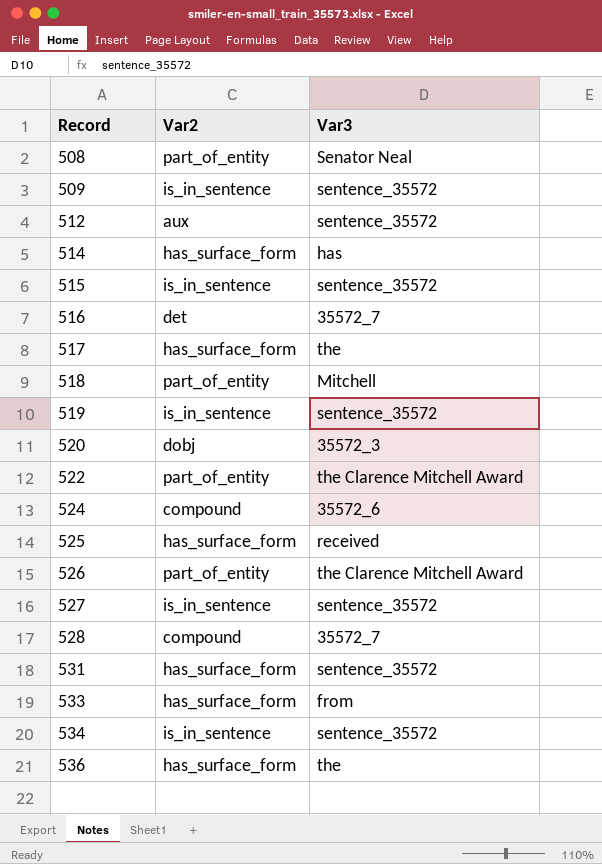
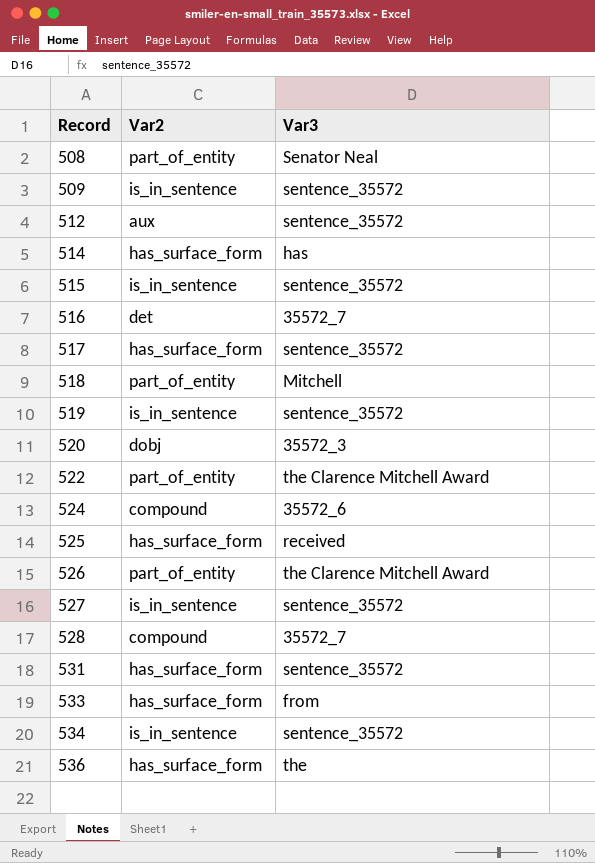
517 | Var3: the -> sentence_35572

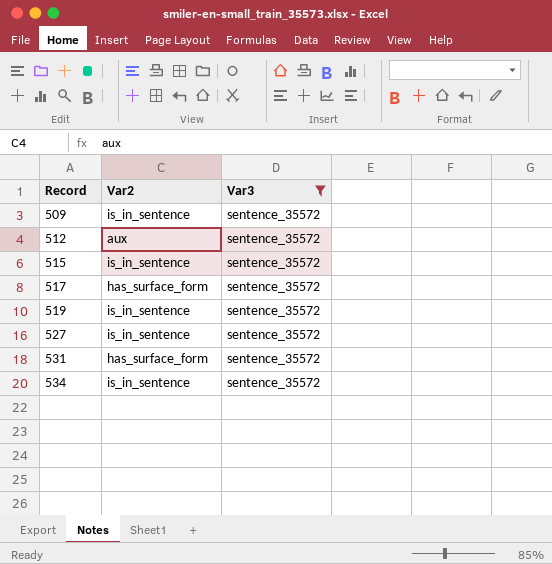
filter: none -> Var3 = sentence_35572

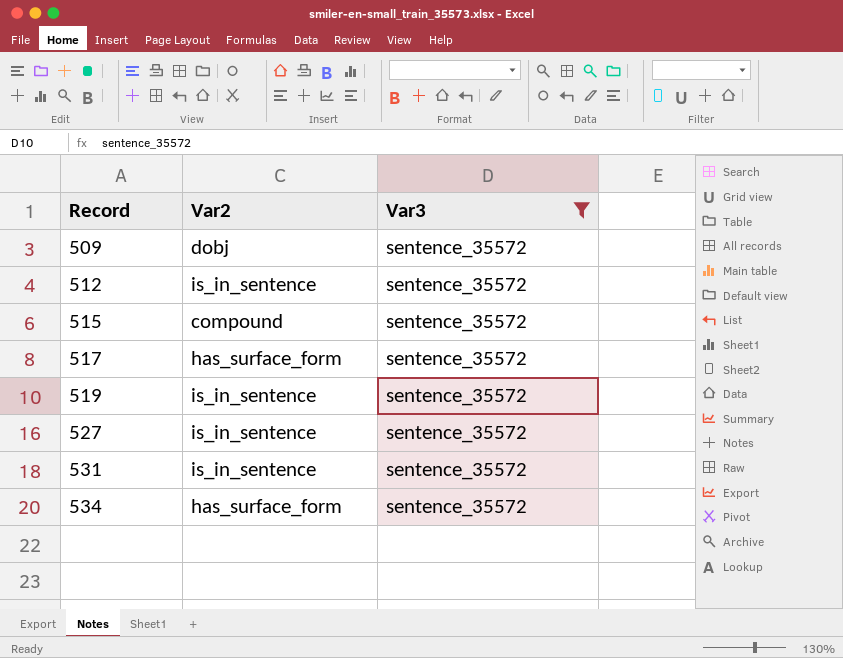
509 | Var2: is_in_sentence -> dobj
512 | Var2: aux -> is_in_sentence
515 | Var2: is_in_sentence -> compound
531 | Var2: has_surface_form -> is_in_sentence
534 | Var2: is_in_sentence -> has_surface_form

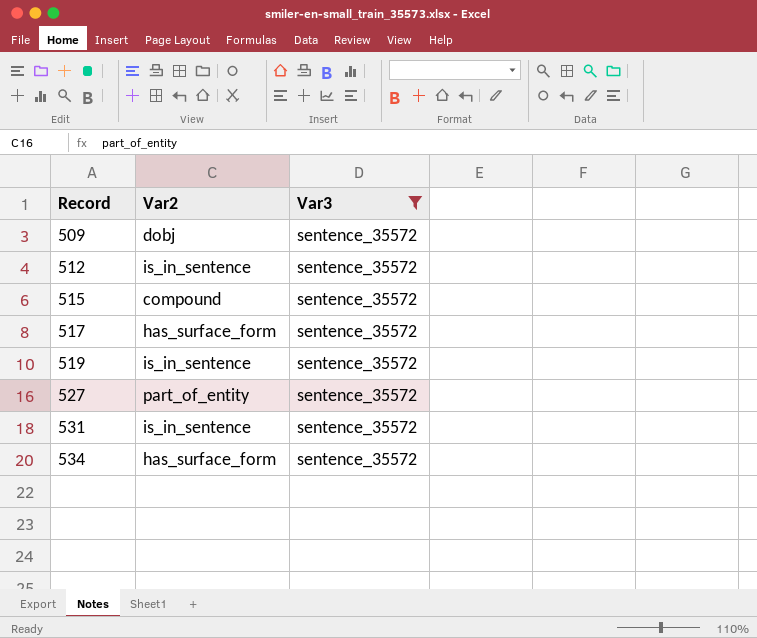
527 | Var2: is_in_sentence -> part_of_entity

